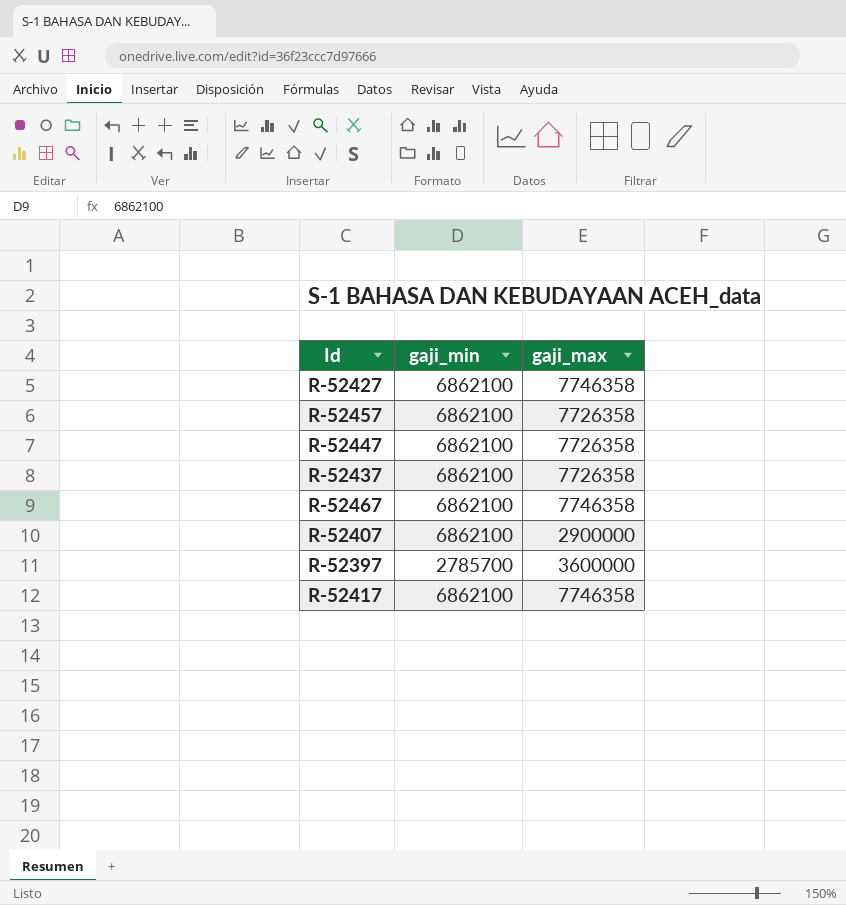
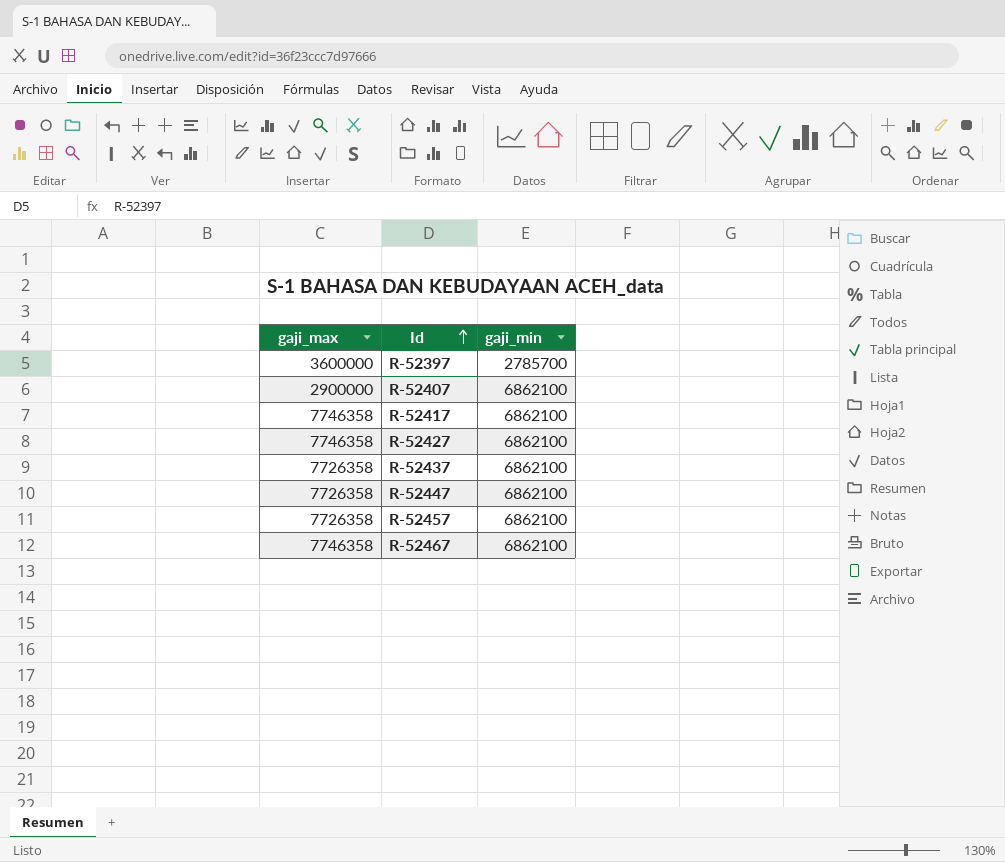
row order: none -> Id ascending
column gaji_max | position: 3 -> 1

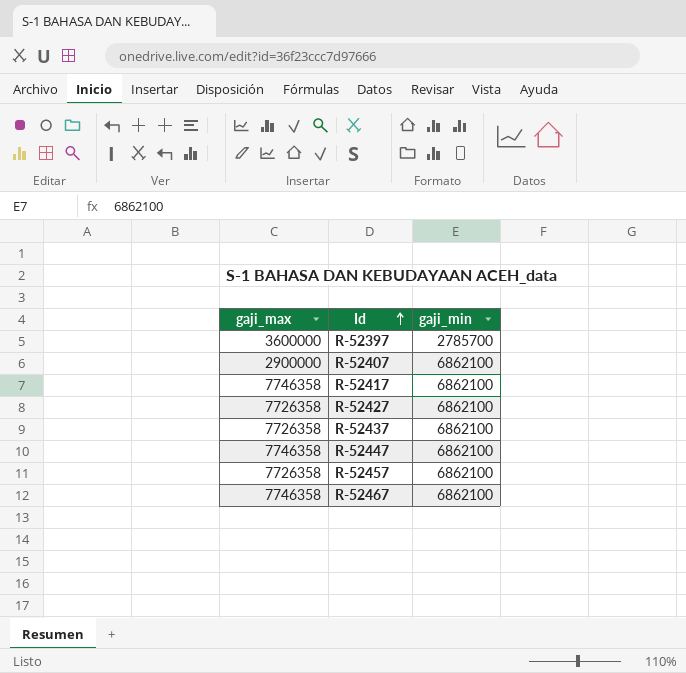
R-52427 | gaji_max: 7746358 -> 7726358
R-52447 | gaji_max: 7726358 -> 7746358

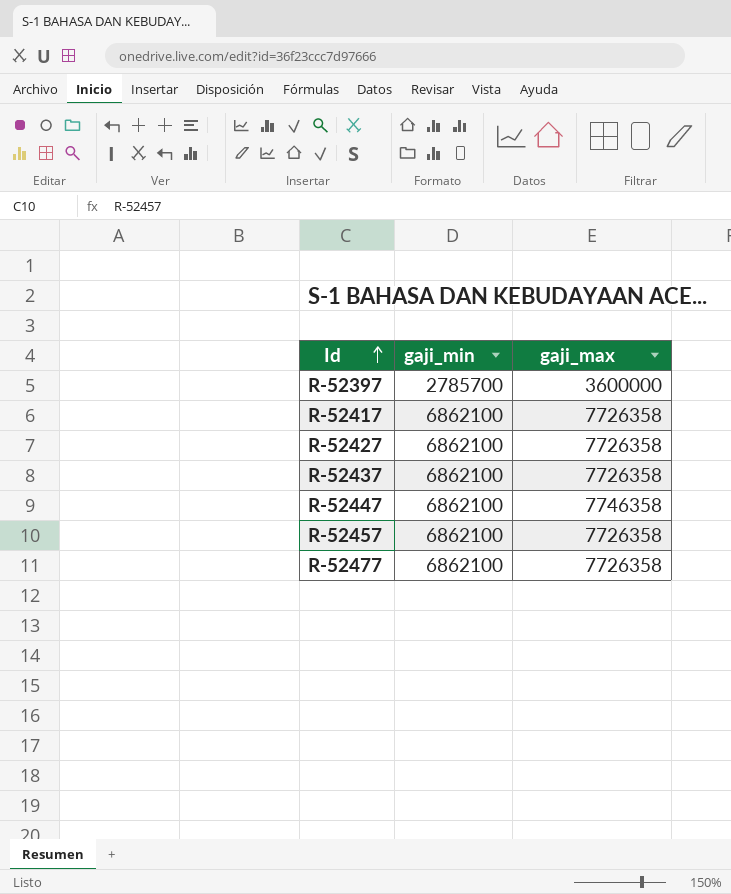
column gaji_max | position: 1 -> 3
row R-52407: 2900000 | 6862100 -> none
row R-52467: 7746358 | 6862100 -> none
R-52417 | gaji_max: 7746358 -> 7726358
row R-52477: none -> 6862100 | 7726358

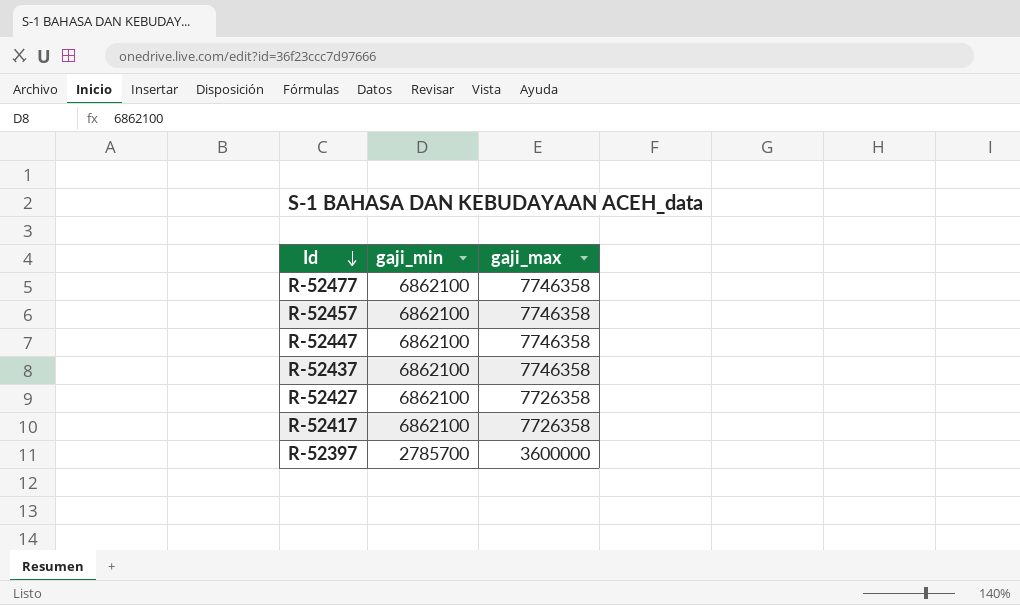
row order: Id ascending -> Id descending
R-52477 | gaji_max: 7726358 -> 7746358
R-52457 | gaji_max: 7726358 -> 7746358
R-52437 | gaji_max: 7726358 -> 7746358

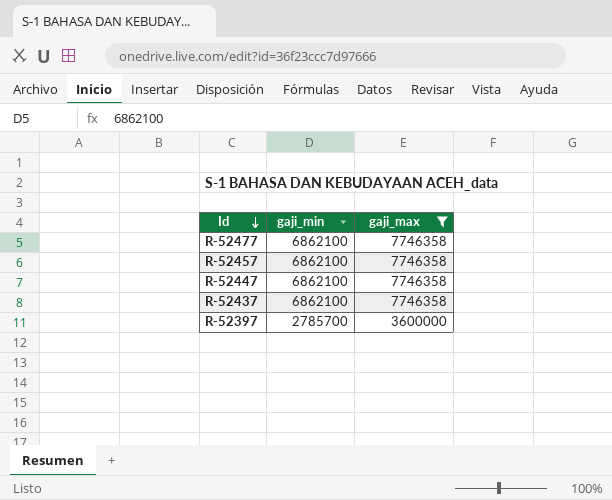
filter: none -> gaji_max != 7726358

